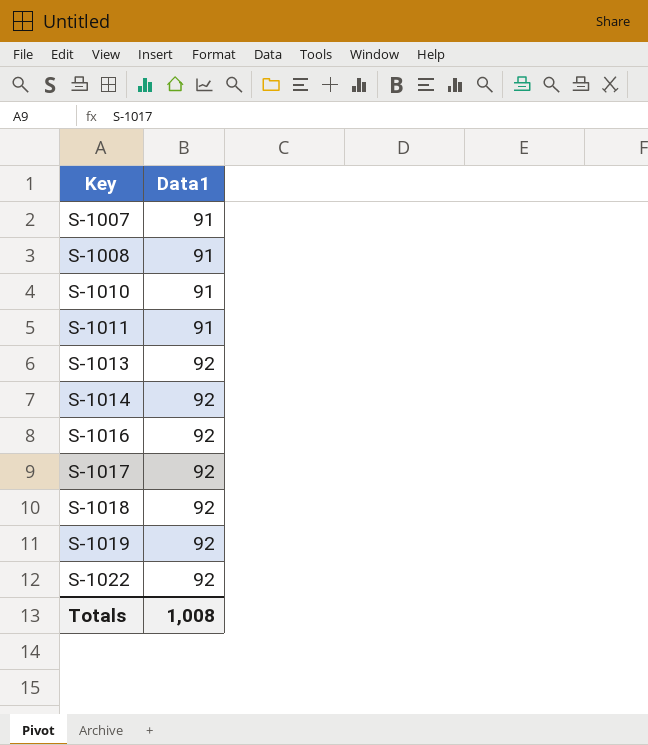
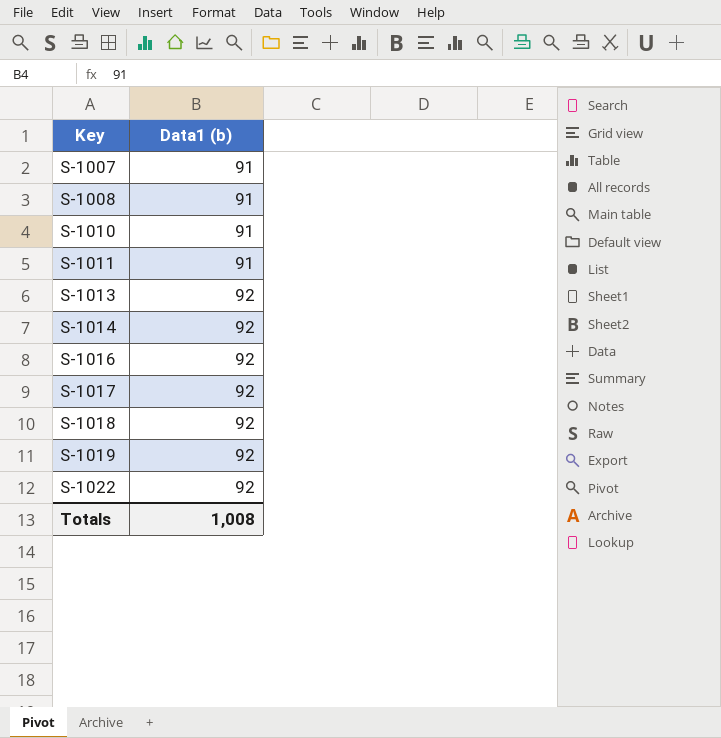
column name: Data1 -> Data1 (b)

